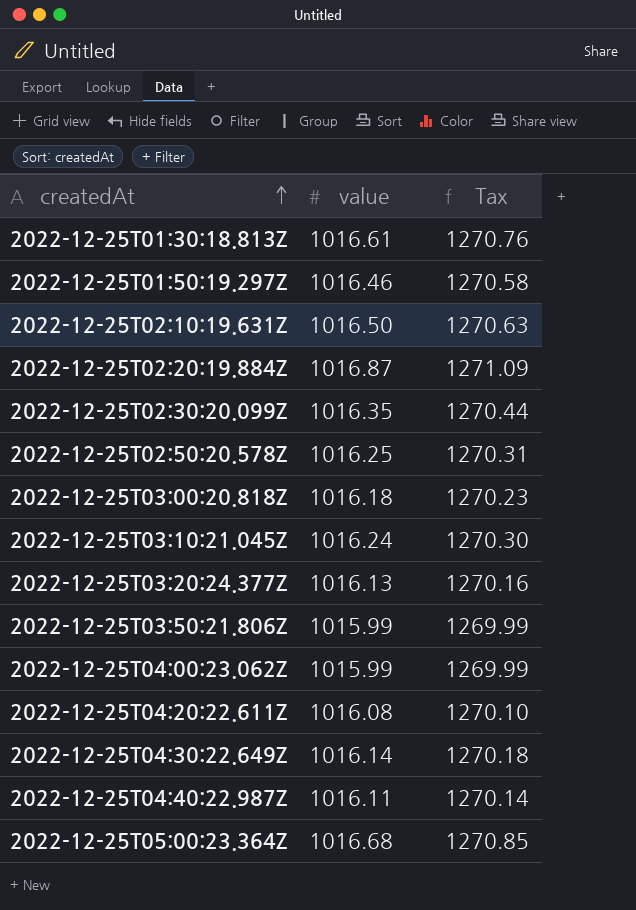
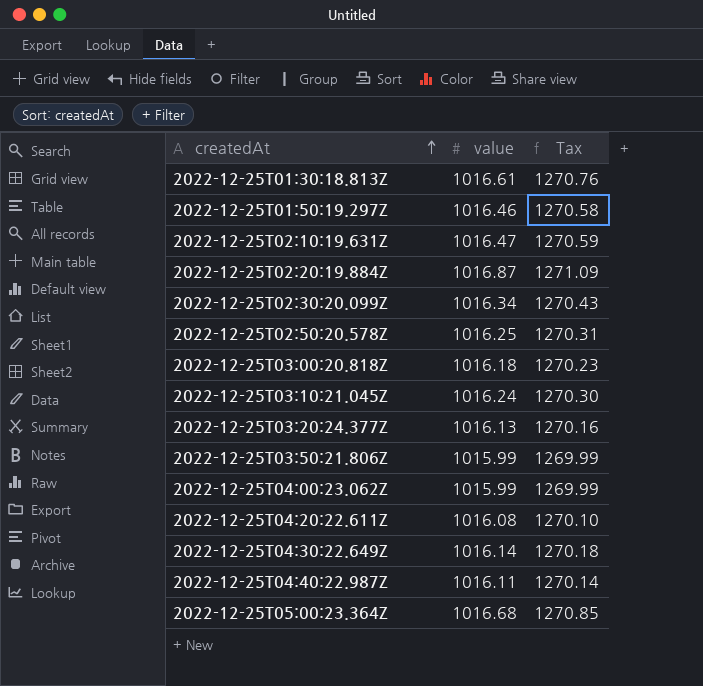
2022-12-25T02:10:19.631Z | value: 1016.50 -> 1016.47
2022-12-25T02:10:19.631Z | Tax: 1270.63 -> 1270.59
2022-12-25T02:30:20.099Z | value: 1016.35 -> 1016.34
2022-12-25T02:30:20.099Z | Tax: 1270.44 -> 1270.43

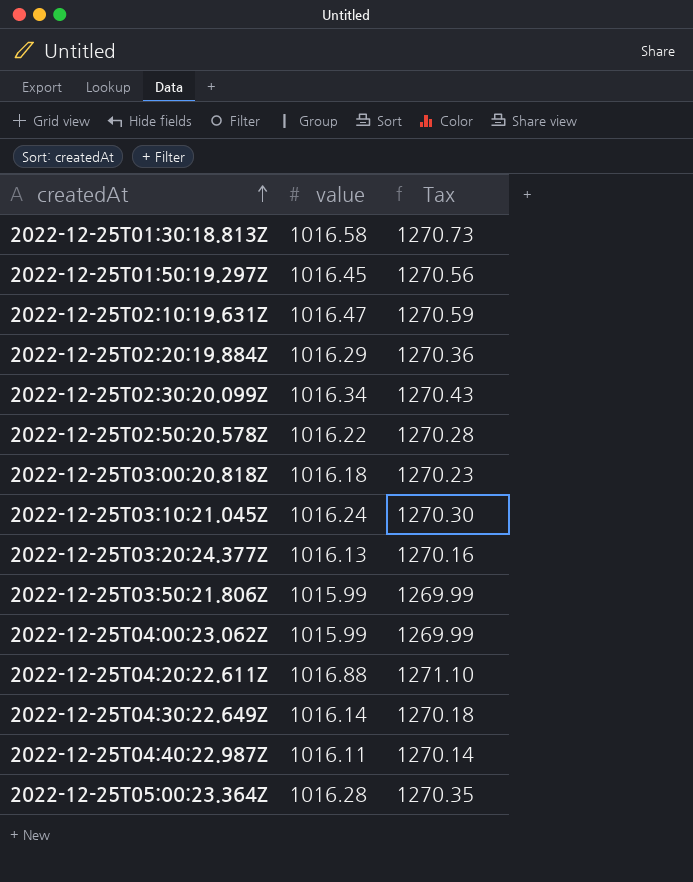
2022-12-25T01:30:18.813Z | value: 1016.61 -> 1016.58
2022-12-25T01:30:18.813Z | Tax: 1270.76 -> 1270.73
2022-12-25T01:50:19.297Z | value: 1016.46 -> 1016.45
2022-12-25T01:50:19.297Z | Tax: 1270.58 -> 1270.56
2022-12-25T02:20:19.884Z | value: 1016.87 -> 1016.29
2022-12-25T02:20:19.884Z | Tax: 1271.09 -> 1270.36
2022-12-25T02:50:20.578Z | value: 1016.25 -> 1016.22
2022-12-25T02:50:20.578Z | Tax: 1270.31 -> 1270.28
2022-12-25T04:20:22.611Z | value: 1016.08 -> 1016.88
2022-12-25T04:20:22.611Z | Tax: 1270.10 -> 1271.10
2022-12-25T05:00:23.364Z | value: 1016.68 -> 1016.28
2022-12-25T05:00:23.364Z | Tax: 1270.85 -> 1270.35

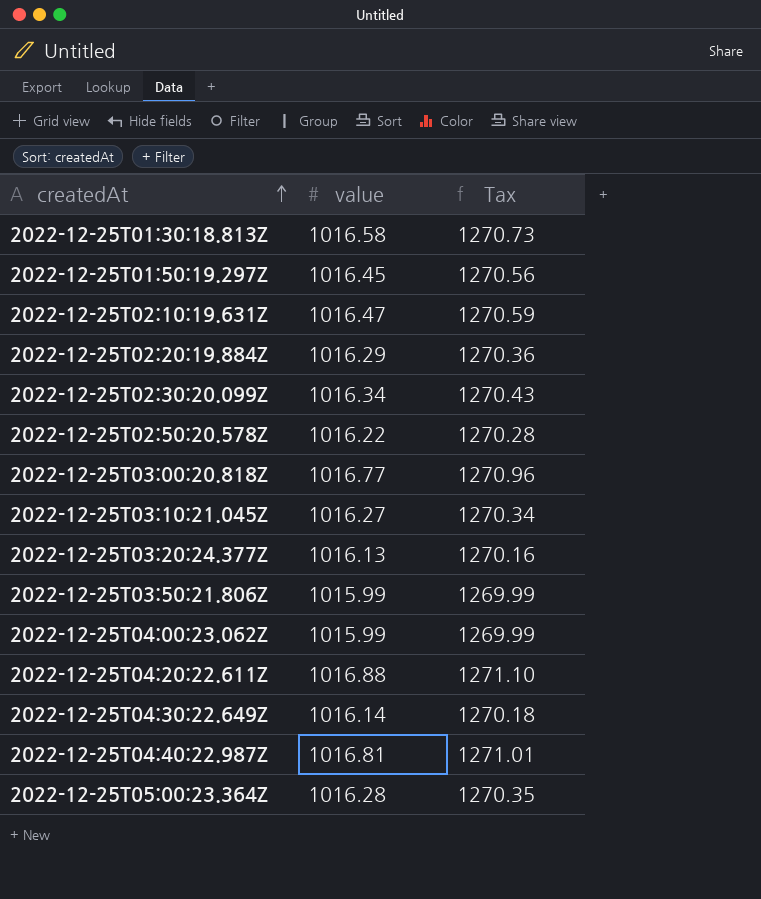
2022-12-25T03:00:20.818Z | value: 1016.18 -> 1016.77
2022-12-25T03:00:20.818Z | Tax: 1270.23 -> 1270.96
2022-12-25T03:10:21.045Z | value: 1016.24 -> 1016.27
2022-12-25T03:10:21.045Z | Tax: 1270.30 -> 1270.34
2022-12-25T04:40:22.987Z | value: 1016.11 -> 1016.81
2022-12-25T04:40:22.987Z | Tax: 1270.14 -> 1271.01

